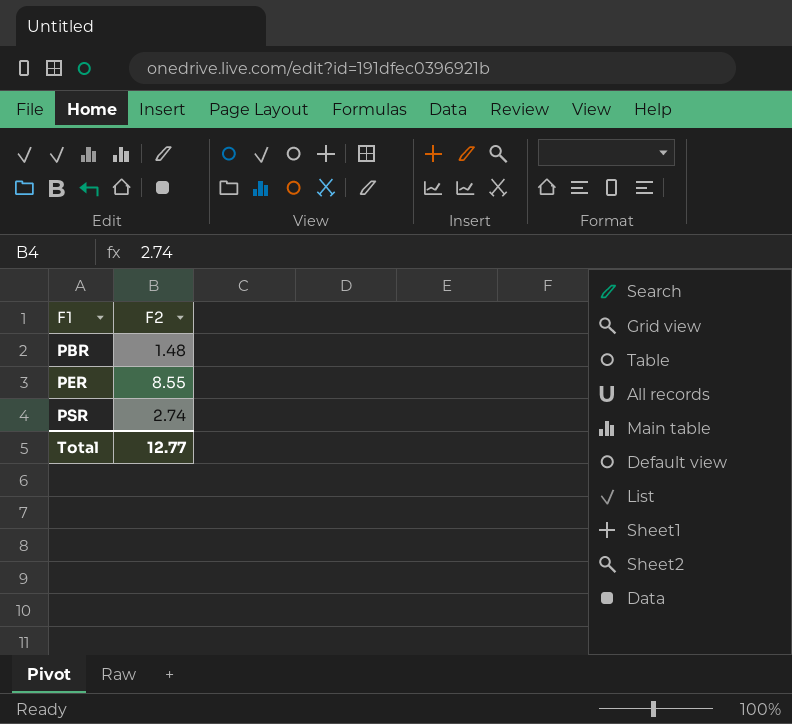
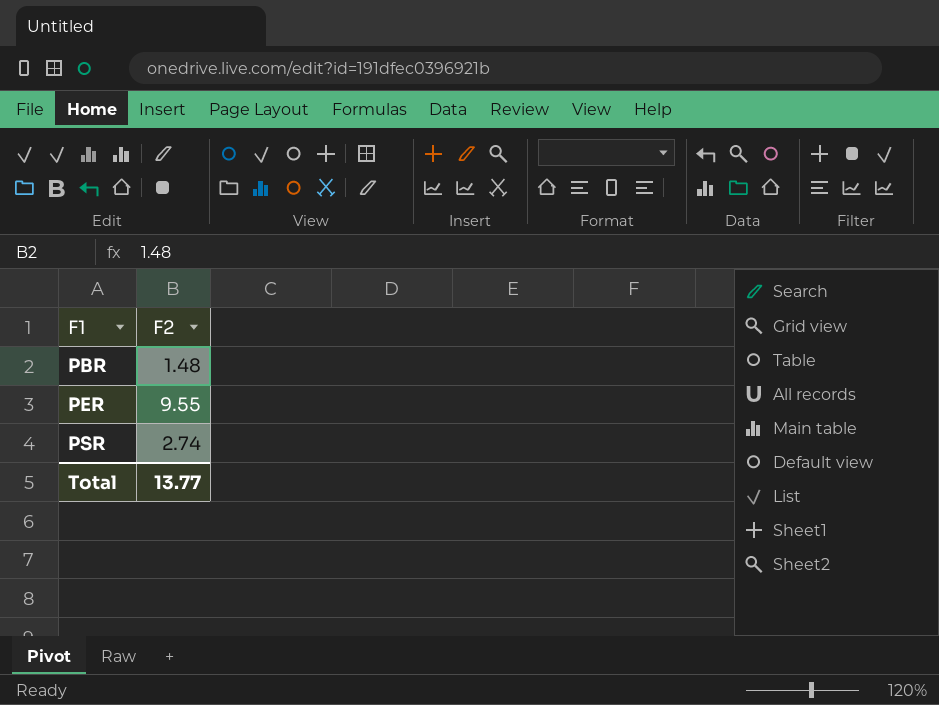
PER | F2: 8.55 -> 9.55
Total | F2: 12.77 -> 13.77

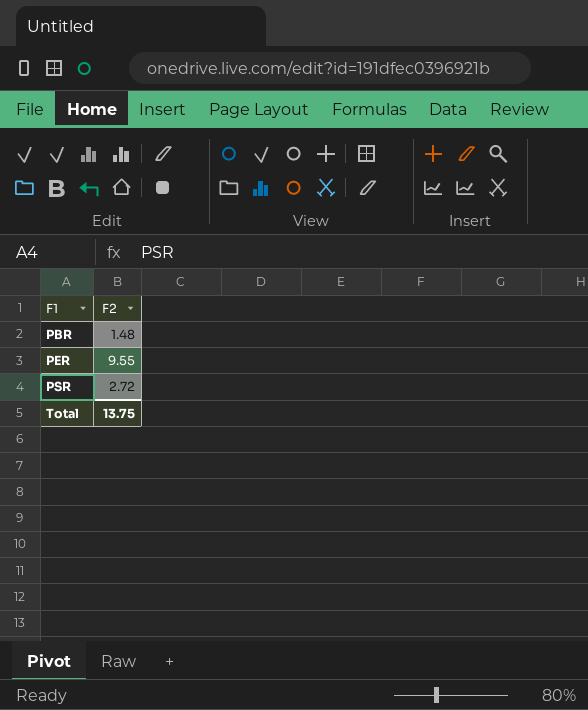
PSR | F2: 2.74 -> 2.72
Total | F2: 13.77 -> 13.75

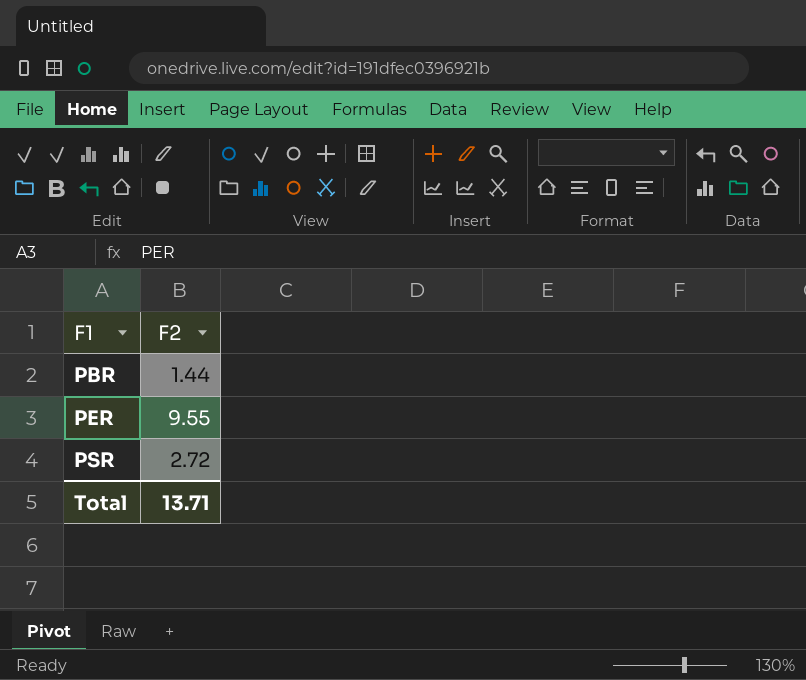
PBR | F2: 1.48 -> 1.44
Total | F2: 13.75 -> 13.71

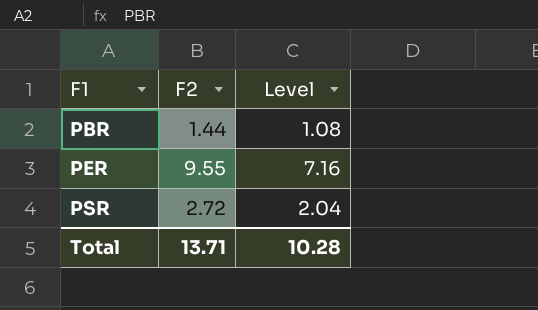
column Level | formula: none -> [F2] * 0.75

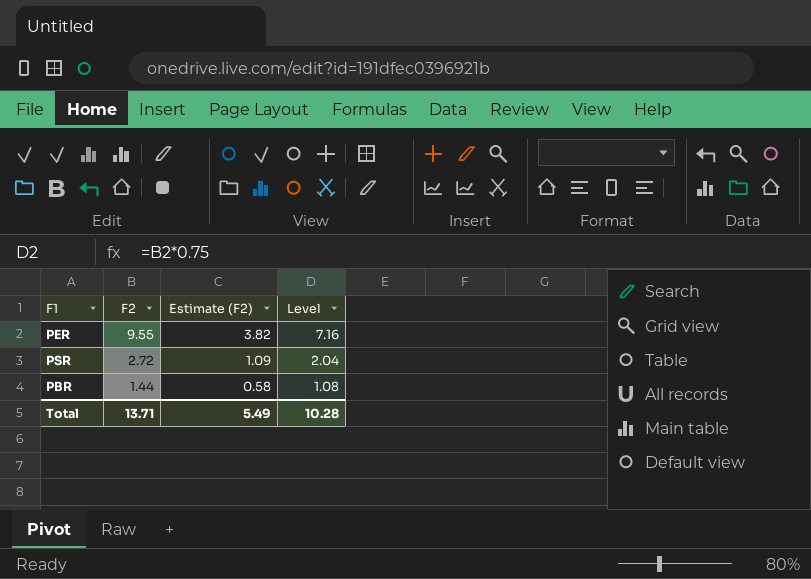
row order: F1 ascending -> F2 descending
column Estimate (F2) | formula: none -> [F2] * 0.4

